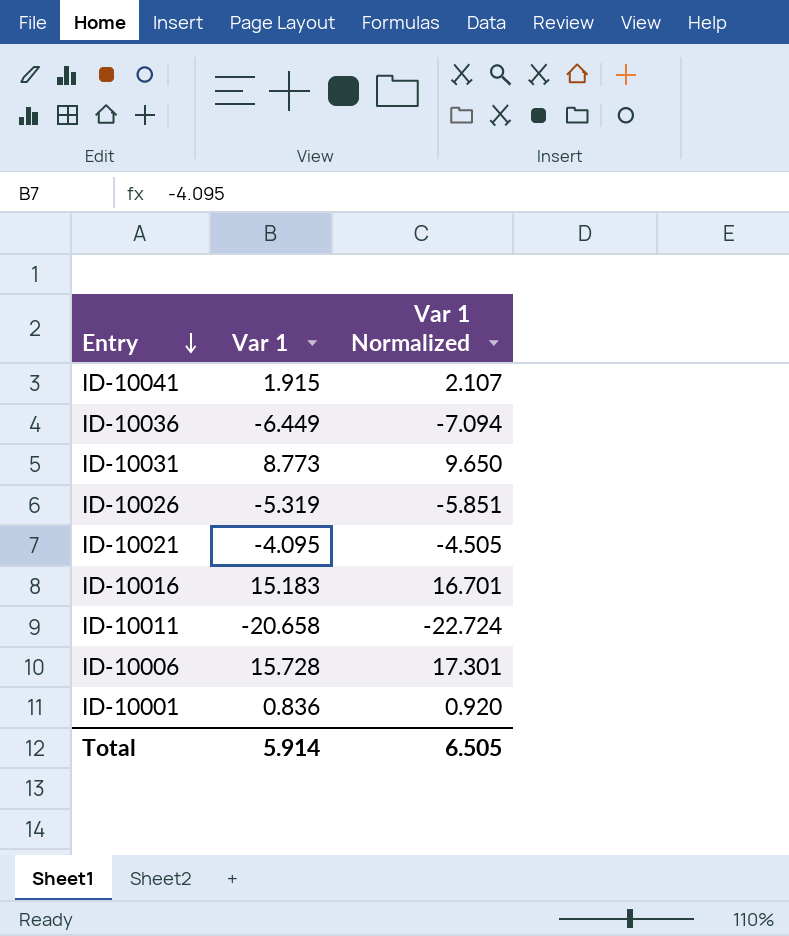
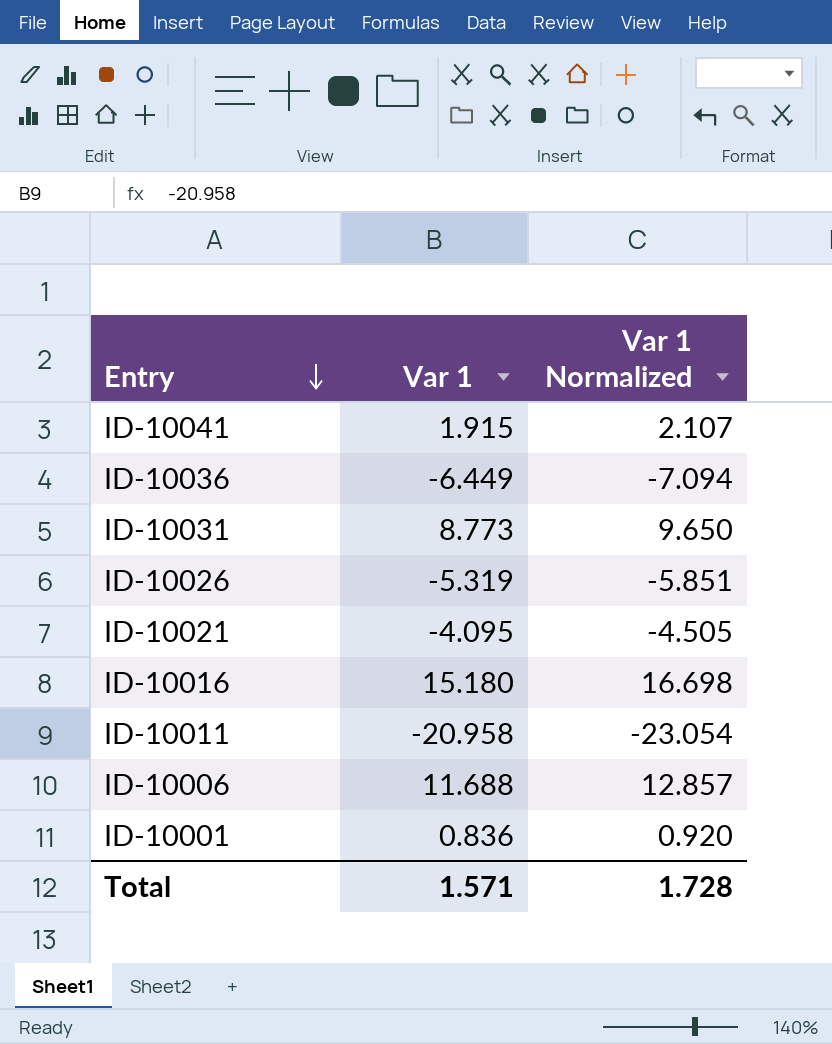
ID-10016 | Var 1: 15.183 -> 15.180
ID-10016 | Var 1 Normalized: 16.701 -> 16.698
ID-10011 | Var 1: -20.658 -> -20.958
ID-10011 | Var 1 Normalized: -22.724 -> -23.054
ID-10006 | Var 1: 15.728 -> 11.688
ID-10006 | Var 1 Normalized: 17.301 -> 12.857
Total | Var 1: 5.914 -> 1.571
Total | Var 1 Normalized: 6.505 -> 1.728

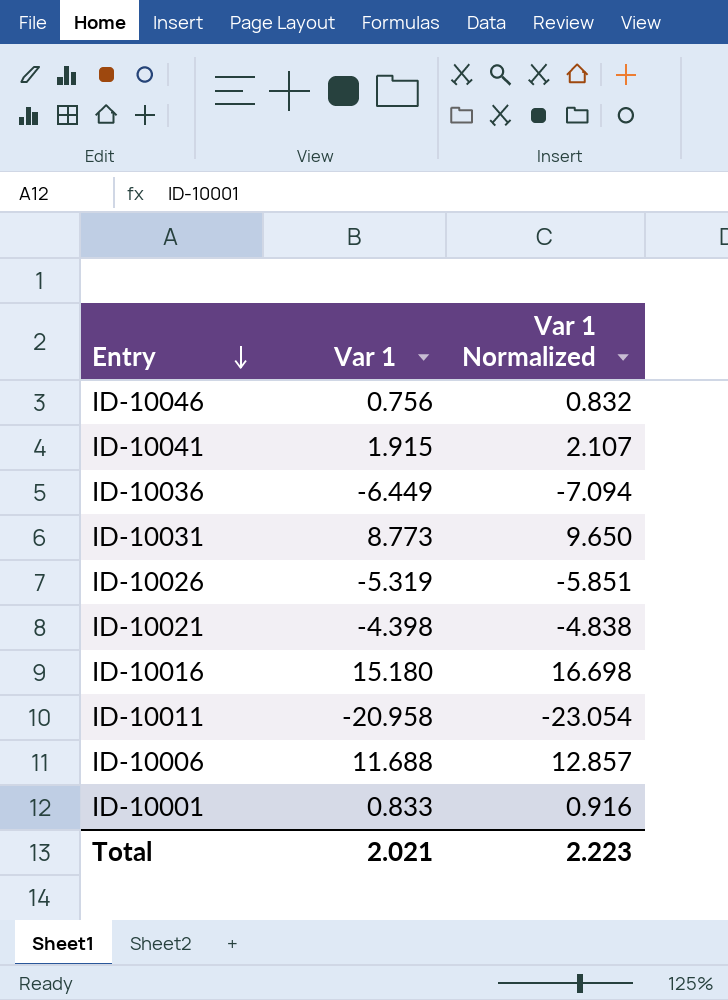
row ID-10046: none -> 0.756 | 0.832
ID-10021 | Var 1: -4.095 -> -4.398
ID-10021 | Var 1 Normalized: -4.505 -> -4.838
ID-10001 | Var 1: 0.836 -> 0.833
ID-10001 | Var 1 Normalized: 0.920 -> 0.916
Total | Var 1: 1.571 -> 2.021
Total | Var 1 Normalized: 1.728 -> 2.223

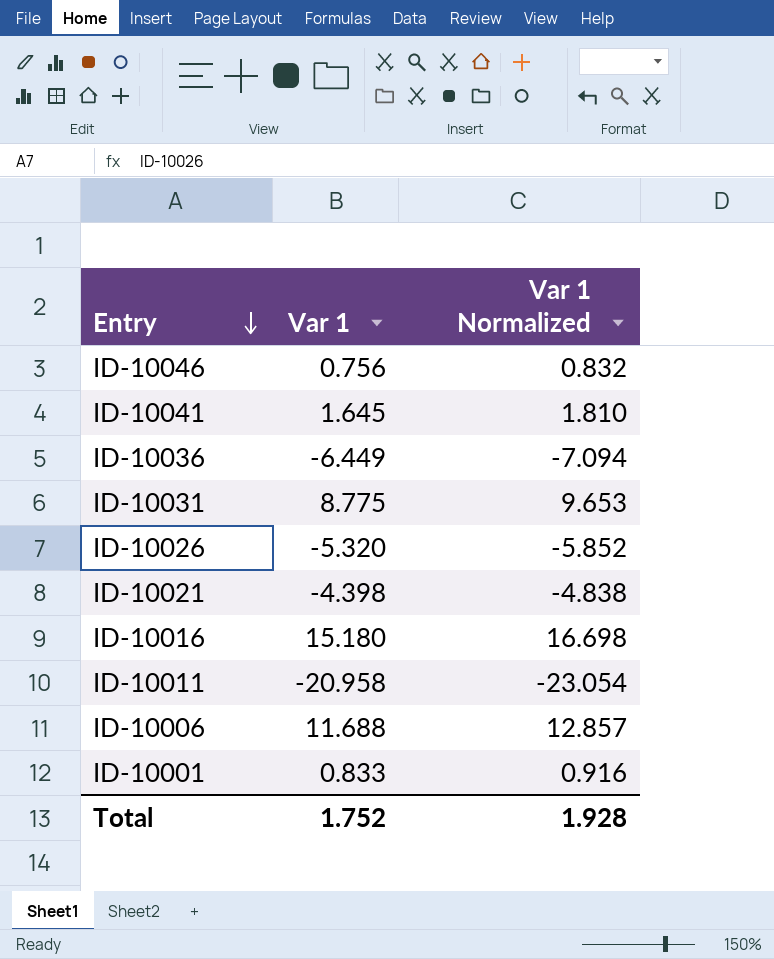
ID-10041 | Var 1: 1.915 -> 1.645
ID-10041 | Var 1 Normalized: 2.107 -> 1.810
ID-10031 | Var 1: 8.773 -> 8.775
ID-10031 | Var 1 Normalized: 9.650 -> 9.653
ID-10026 | Var 1: -5.319 -> -5.320
ID-10026 | Var 1 Normalized: -5.851 -> -5.852
Total | Var 1: 2.021 -> 1.752
Total | Var 1 Normalized: 2.223 -> 1.928

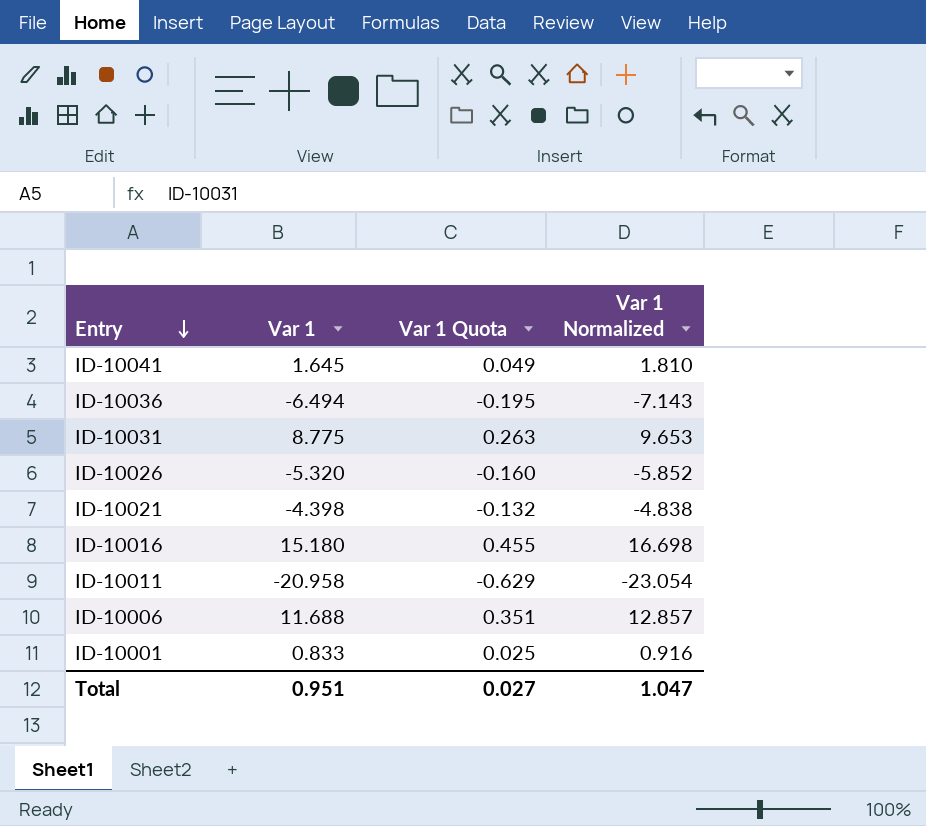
column Var 1 Quota | formula: none -> [Var 1] * 0.03
row ID-10046: 0.756 | 0.832 -> none
ID-10036 | Var 1: -6.449 -> -6.494
ID-10036 | Var 1 Normalized: -7.094 -> -7.143
Total | Var 1: 1.752 -> 0.951
Total | Var 1 Normalized: 1.928 -> 1.047

